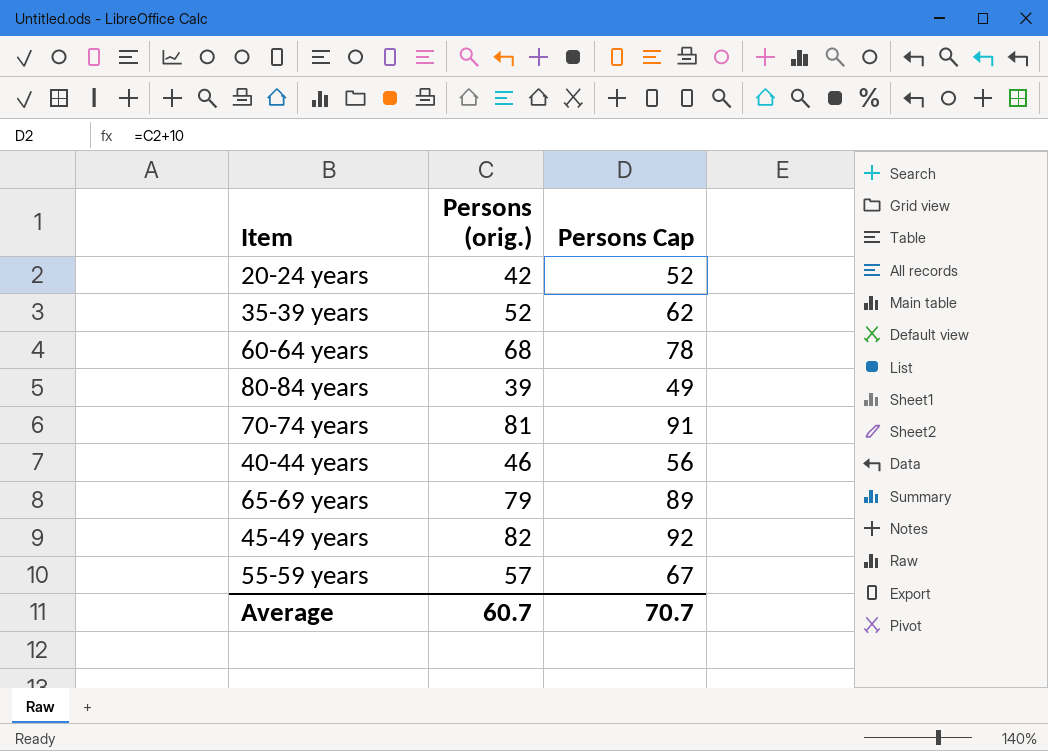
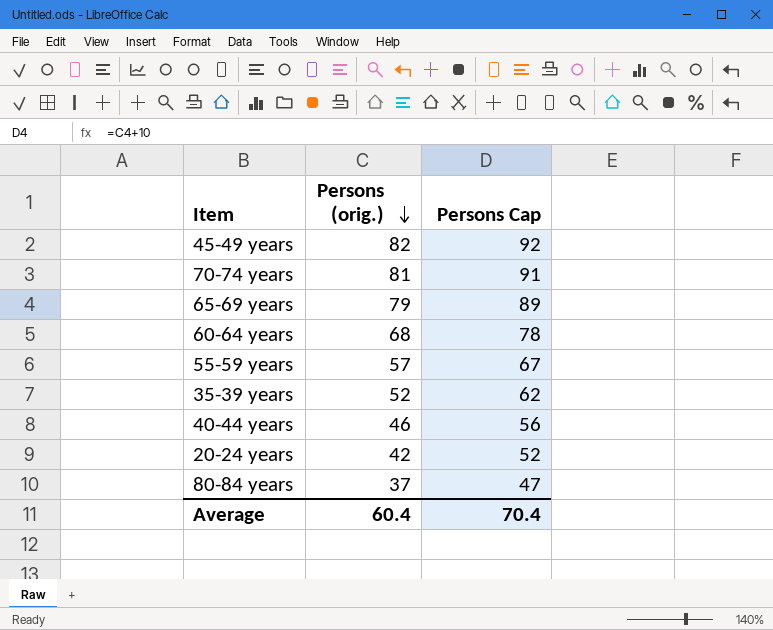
row order: none -> Persons (orig.) descending
80-84 years | Persons (orig.): 39 -> 37
80-84 years | Persons Cap: 49 -> 47
Average | Persons (orig.): 60.7 -> 60.4
Average | Persons Cap: 70.7 -> 70.4

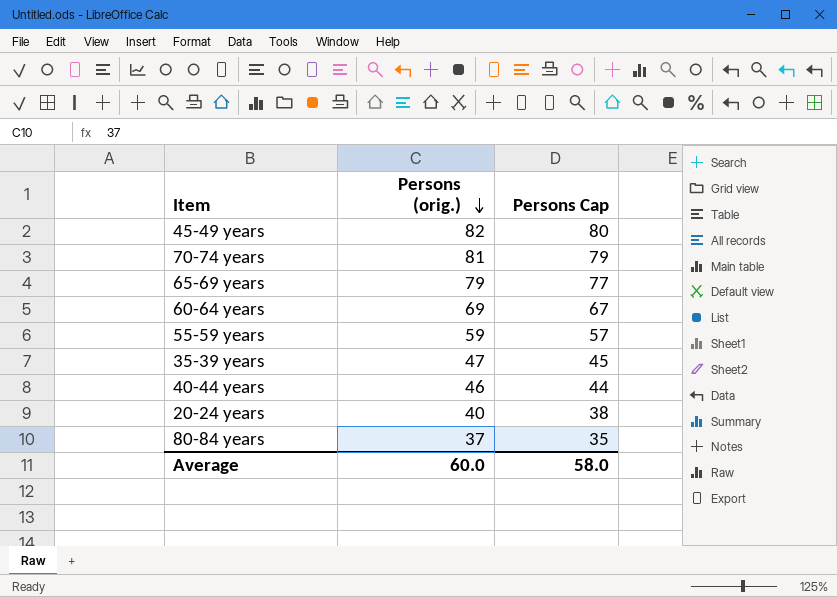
column Persons Cap | formula: [Persons (orig.)] + 10 -> [Persons (orig.)] - 2
60-64 years | Persons (orig.): 68 -> 69
55-59 years | Persons (orig.): 57 -> 59
35-39 years | Persons (orig.): 52 -> 47
20-24 years | Persons (orig.): 42 -> 40
Average | Persons (orig.): 60.4 -> 60.0
Average | Persons Cap: 70.4 -> 58.0

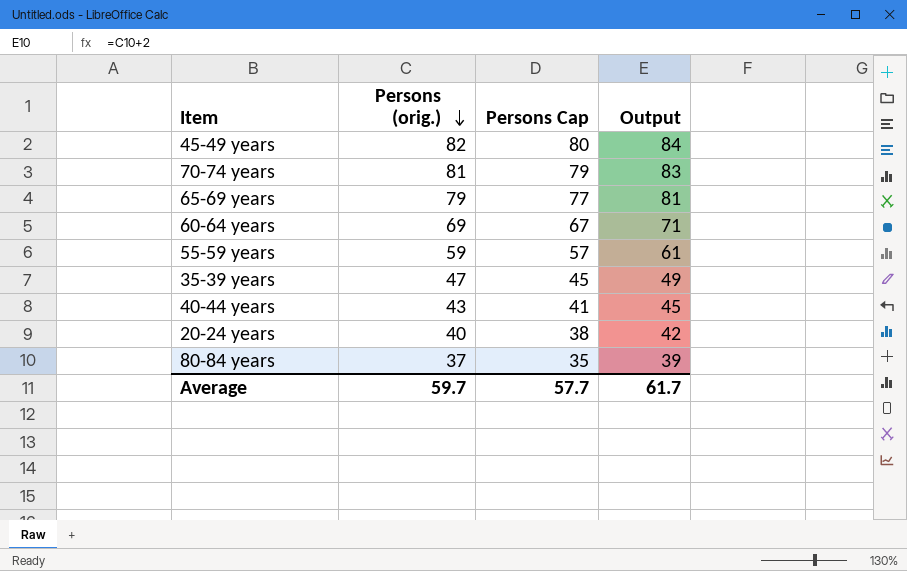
column Output | formula: none -> [Persons (orig.)] + 2
40-44 years | Persons (orig.): 46 -> 43
40-44 years | Persons Cap: 44 -> 41
Average | Persons (orig.): 60.0 -> 59.7
Average | Persons Cap: 58.0 -> 57.7

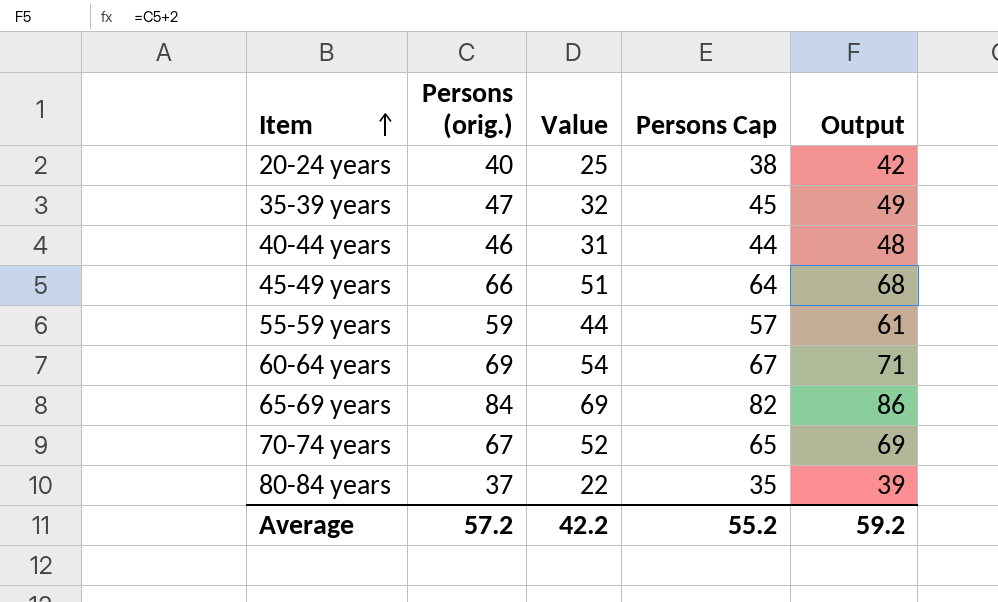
row order: Persons (orig.) descending -> Item ascending
column Value | formula: none -> [Persons (orig.)] - 15
40-44 years | Persons (orig.): 43 -> 46
40-44 years | Persons Cap: 41 -> 44
40-44 years | Output: 45 -> 48
45-49 years | Persons (orig.): 82 -> 66
45-49 years | Persons Cap: 80 -> 64
45-49 years | Output: 84 -> 68
65-69 years | Persons (orig.): 79 -> 84
65-69 years | Persons Cap: 77 -> 82
65-69 years | Output: 81 -> 86
70-74 years | Persons (orig.): 81 -> 67
70-74 years | Persons Cap: 79 -> 65
70-74 years | Output: 83 -> 69
Average | Persons (orig.): 59.7 -> 57.2
Average | Persons Cap: 57.7 -> 55.2
Average | Output: 61.7 -> 59.2

